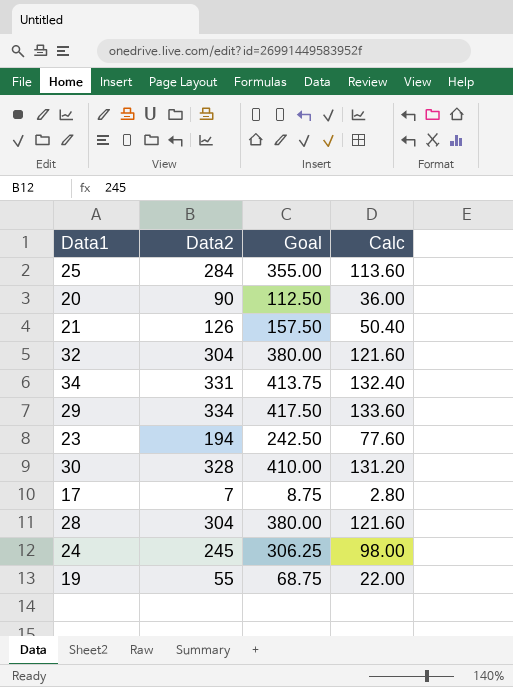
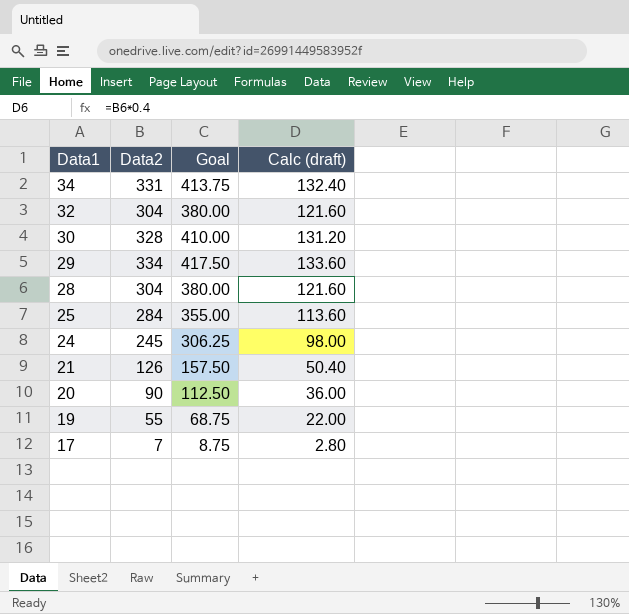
row order: none -> Data1 descending
column name: Calc -> Calc (draft)
row 23: 194 | 242.50 | 77.60 -> none

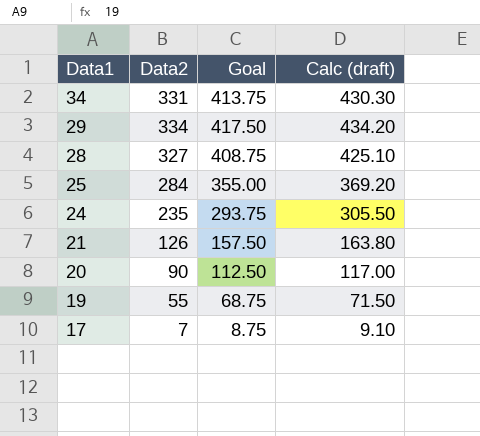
column Calc (draft) | formula: [Data2] * 0.4 -> [Data2] * 1.3
row 32: 304 | 380.00 | 121.60 -> none
row 30: 328 | 410.00 | 131.20 -> none
28 | Data2: 304 -> 327
28 | Goal: 380.00 -> 408.75
24 | Data2: 245 -> 235
24 | Goal: 306.25 -> 293.75

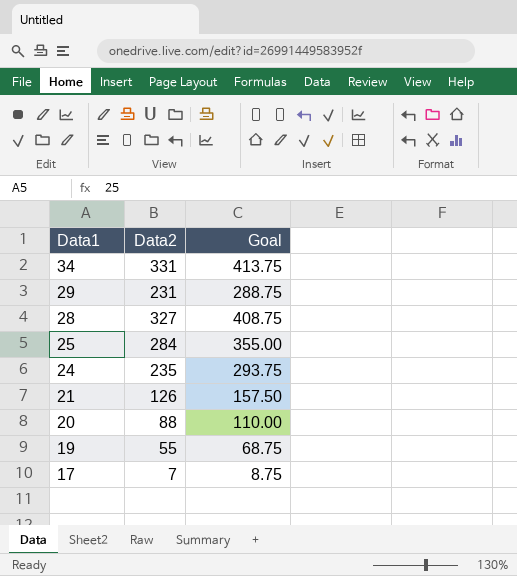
column Calc (draft) | formula: [Data2] * 1.3 -> none
29 | Data2: 334 -> 231
29 | Goal: 417.50 -> 288.75
20 | Data2: 90 -> 88
20 | Goal: 112.50 -> 110.00

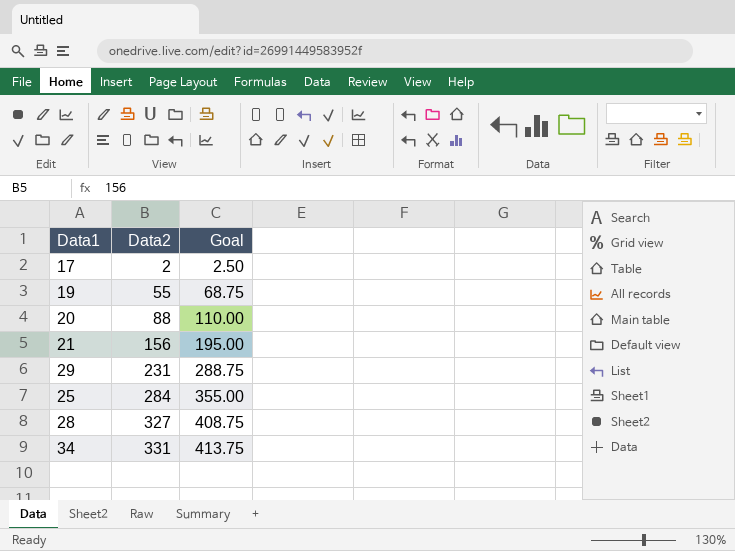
row order: Data1 descending -> Data2 ascending
row 24: 235 | 293.75 -> none
17 | Data2: 7 -> 2
17 | Goal: 8.75 -> 2.50
21 | Data2: 126 -> 156
21 | Goal: 157.50 -> 195.00

